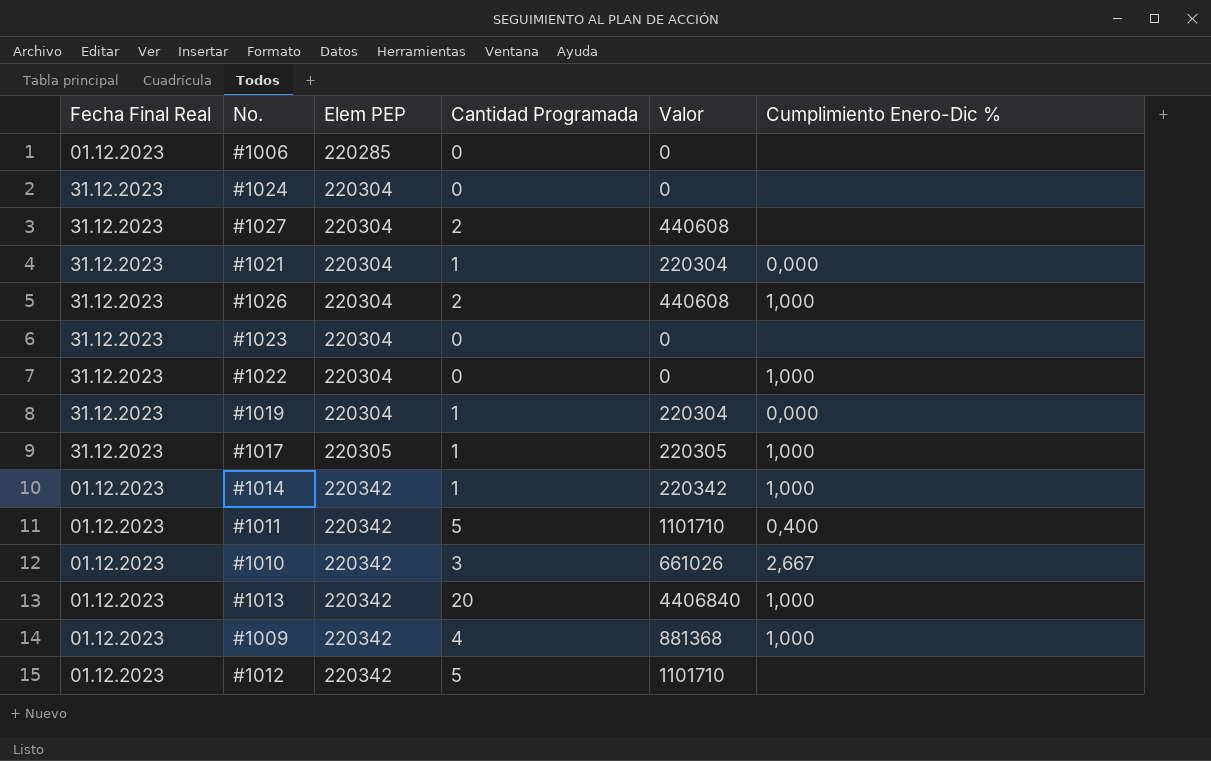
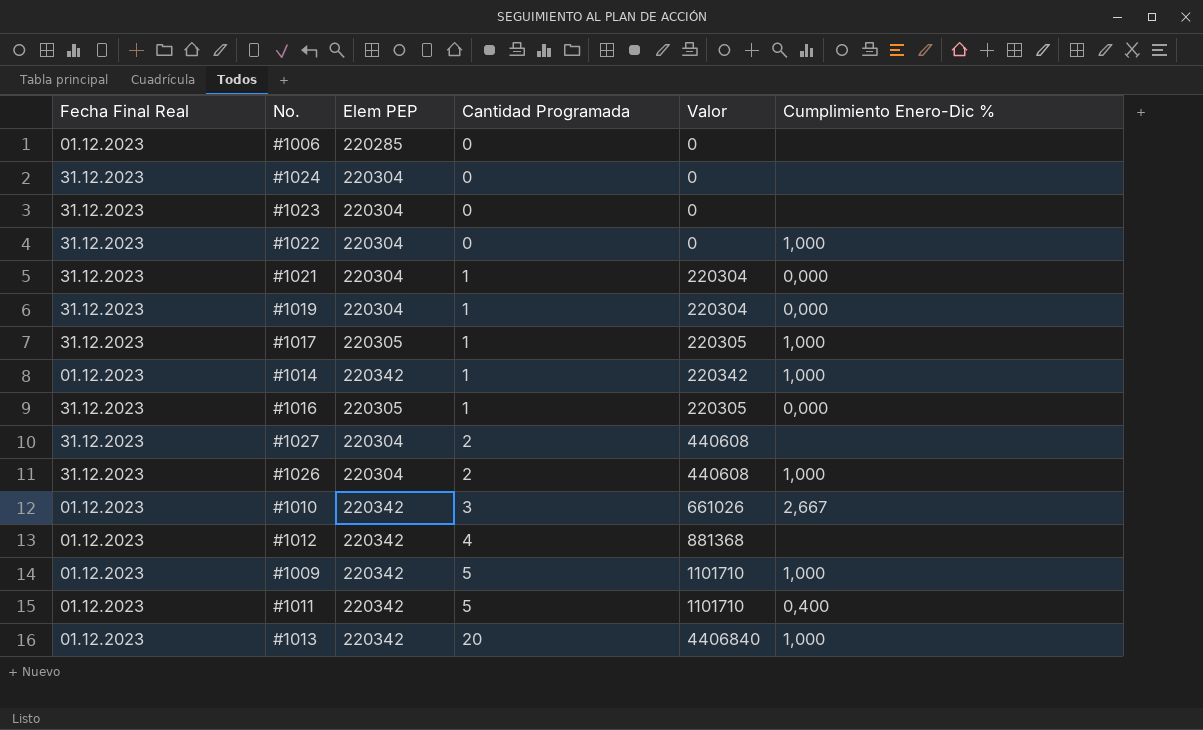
row order: Elem PEP ascending -> Cantidad Programada ascending
row #1016: none -> 31.12.2023 | 220305 | 1 | 220305 | 0,000
#1012 | Cantidad Programada: 5 -> 4
#1012 | Valor: 1101710 -> 881368
#1009 | Cantidad Programada: 4 -> 5
#1009 | Valor: 881368 -> 1101710

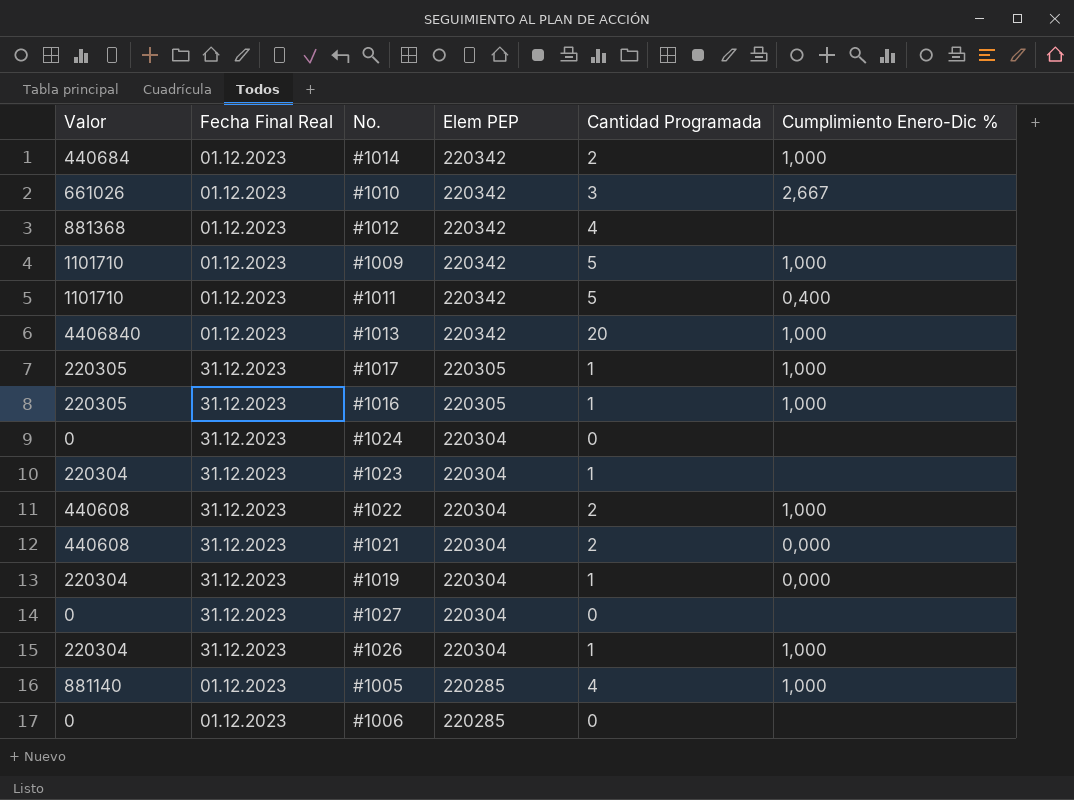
row order: Cantidad Programada ascending -> Elem PEP descending
column Valor | position: 5 -> 1
#1014 | Valor: 220342 -> 440684
#1014 | Cantidad Programada: 1 -> 2
#1016 | Cumplimiento Enero-Dic %: 0,000 -> 1,000
#1023 | Valor: 0 -> 220304
#1023 | Cantidad Programada: 0 -> 1
#1022 | Valor: 0 -> 440608
#1022 | Cantidad Programada: 0 -> 2
#1021 | Valor: 220304 -> 440608
#1021 | Cantidad Programada: 1 -> 2
#1027 | Valor: 440608 -> 0
#1027 | Cantidad Programada: 2 -> 0
#1026 | Valor: 440608 -> 220304
#1026 | Cantidad Programada: 2 -> 1
row #1005: none -> 881140 | 01.12.2023 | 220285 | 4 | 1,000

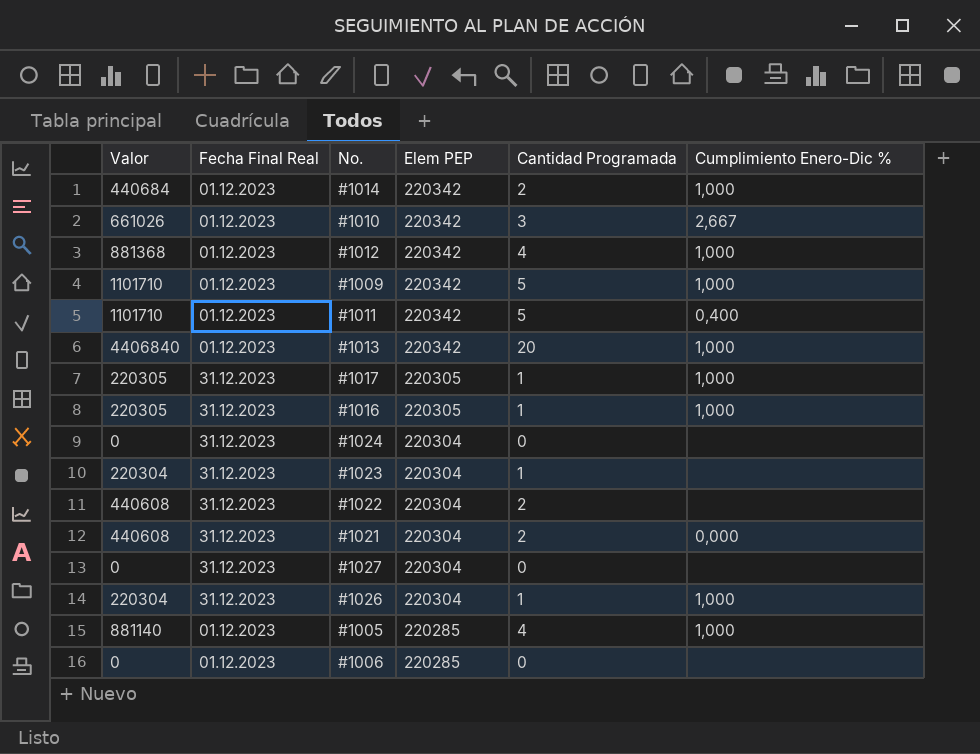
row #1019: 220304 | 31.12.2023 | 220304 | 1 | 0,000 -> none
#1012 | Cumplimiento Enero-Dic %: none -> 1,000
#1022 | Cumplimiento Enero-Dic %: 1,000 -> none

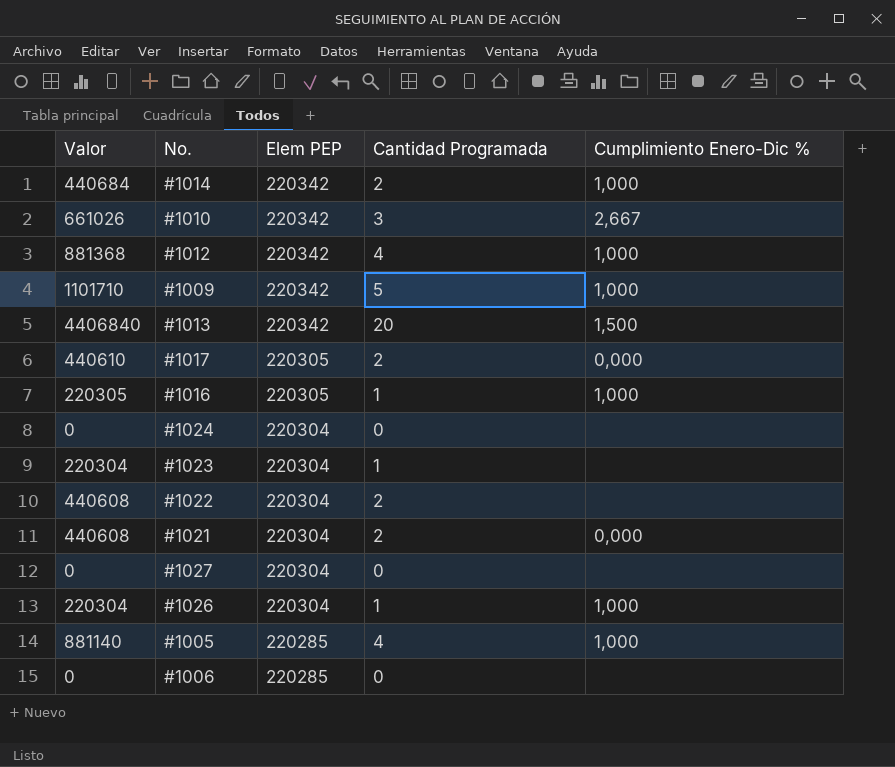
column Fecha Final Real | position: 2 -> none
row #1011: 1101710 | 01.12.2023 | 220342 | 5 | 0,400 -> none
#1013 | Cumplimiento Enero-Dic %: 1,000 -> 1,500
#1017 | Valor: 220305 -> 440610
#1017 | Cantidad Programada: 1 -> 2
#1017 | Cumplimiento Enero-Dic %: 1,000 -> 0,000

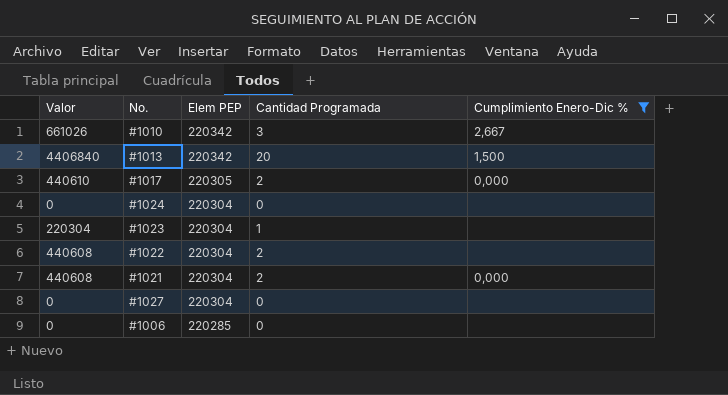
filter: none -> Cumplimiento Enero-Dic % != 1,000

